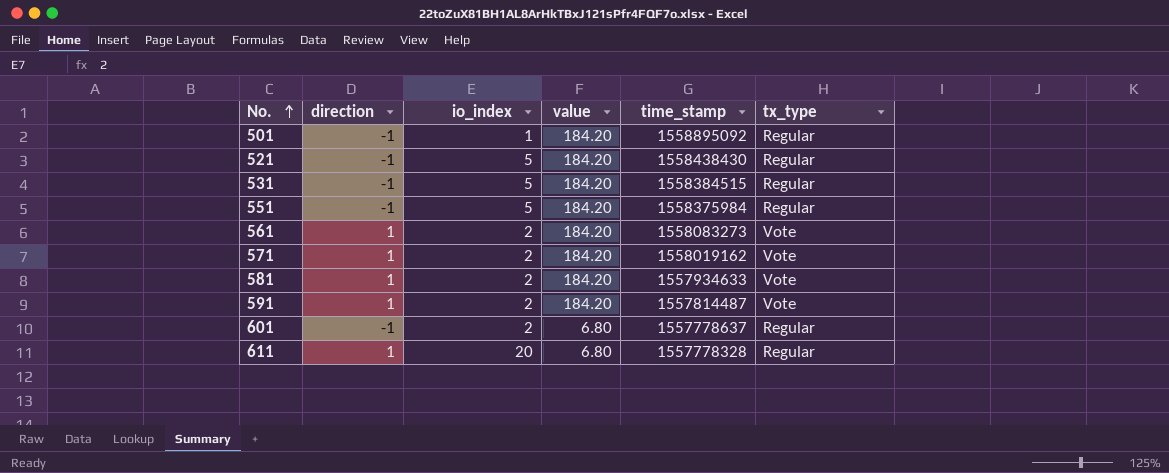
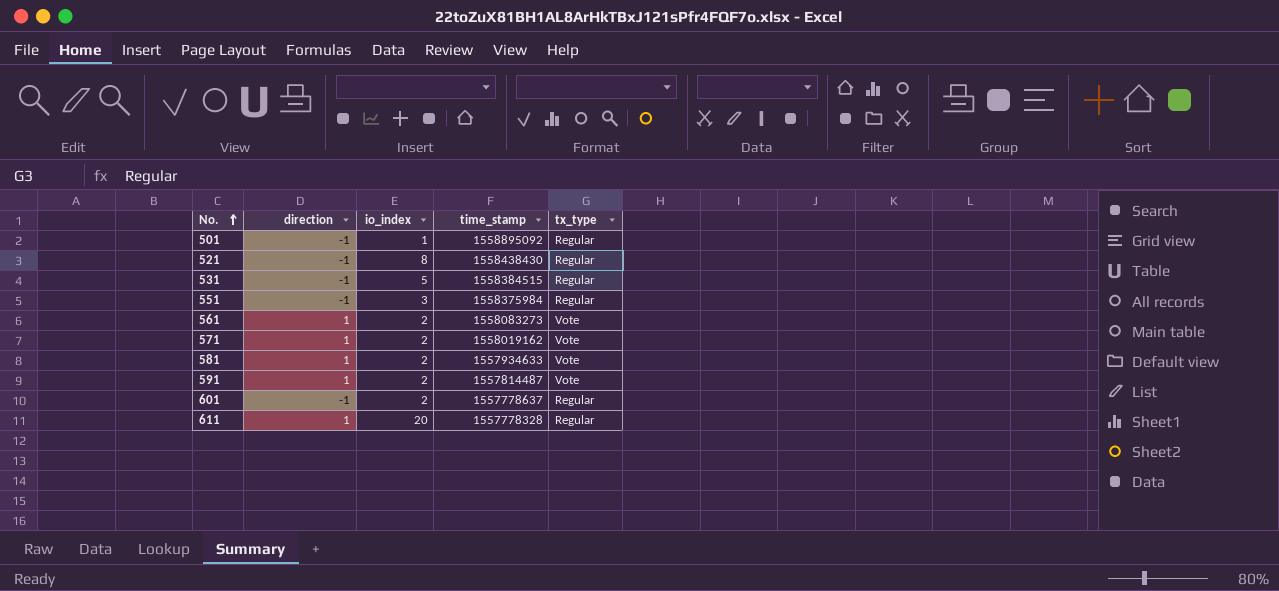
column value | position: 4 -> none
521 | io_index: 5 -> 8
551 | io_index: 5 -> 3

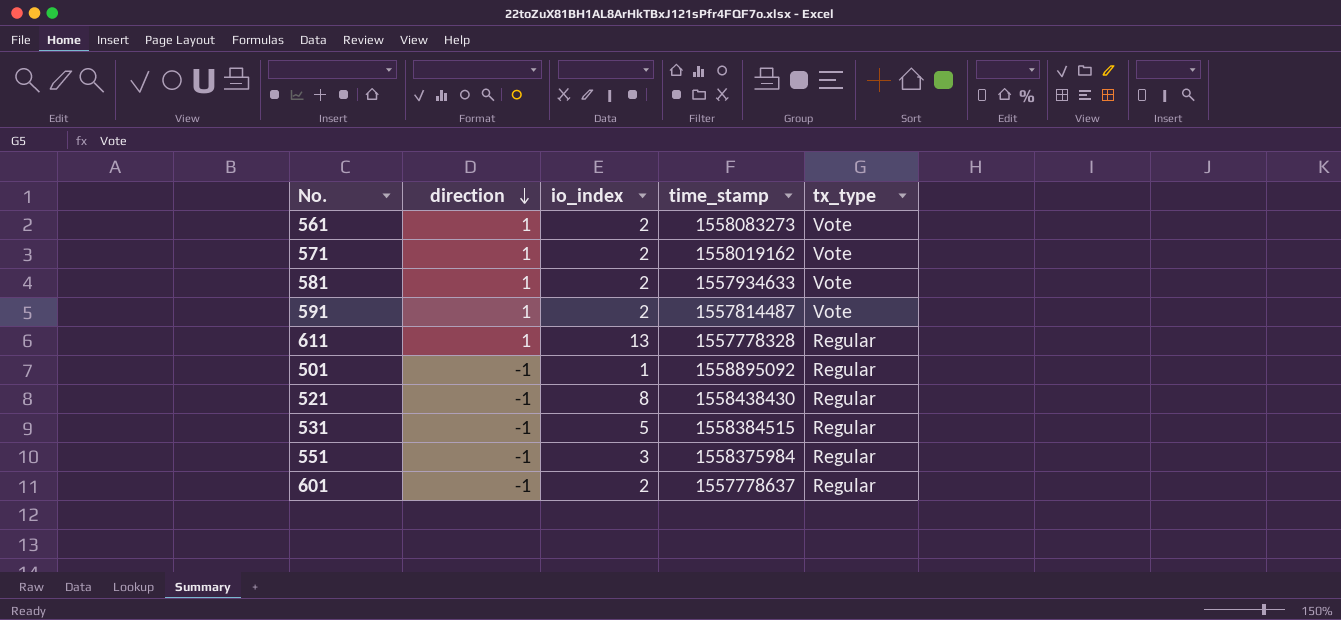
row order: No. ascending -> direction descending
611 | io_index: 20 -> 13

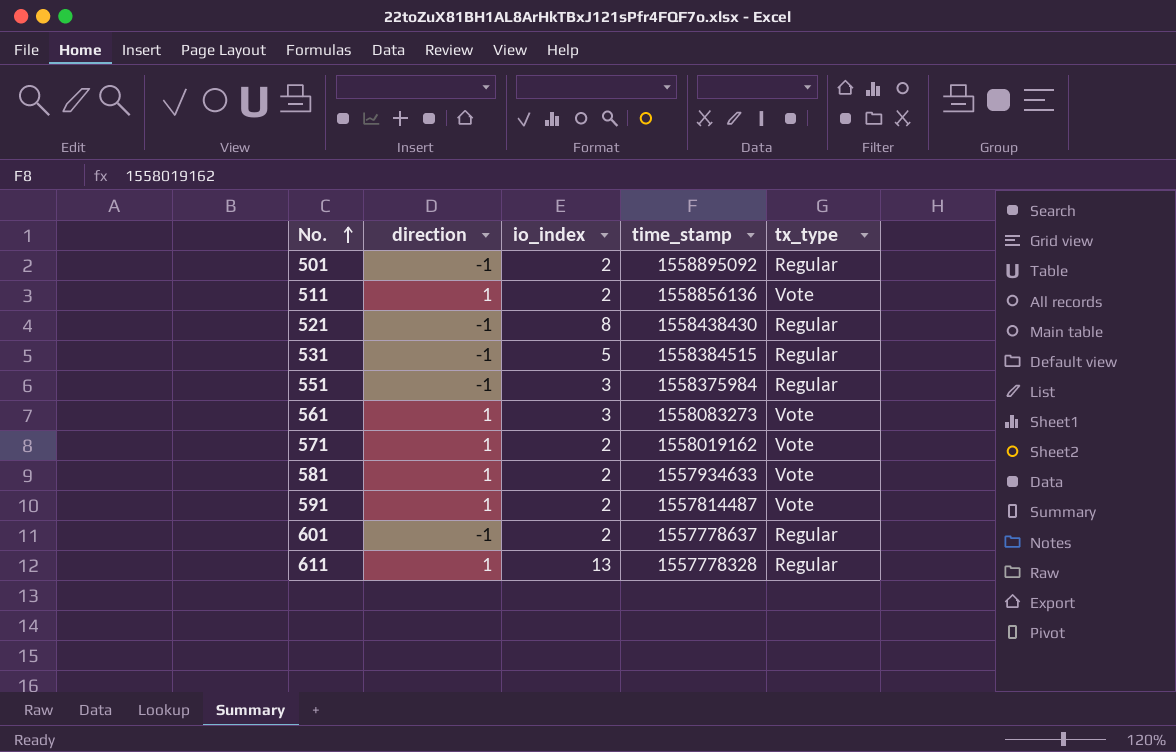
row order: direction descending -> No. ascending
501 | io_index: 1 -> 2
row 511: none -> 1 | 2 | 1558856136 | Vote
561 | io_index: 2 -> 3

